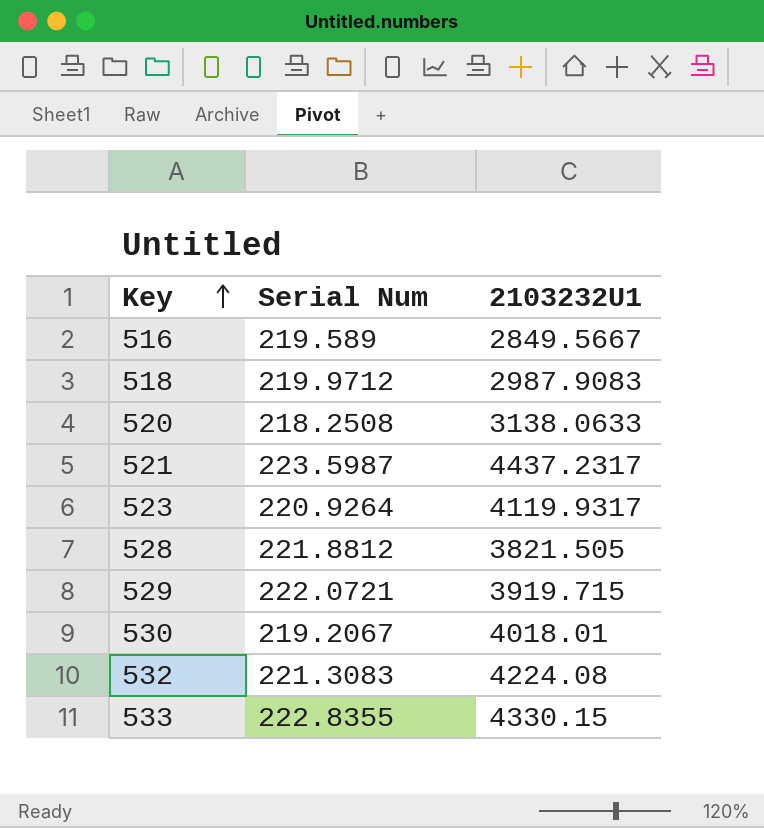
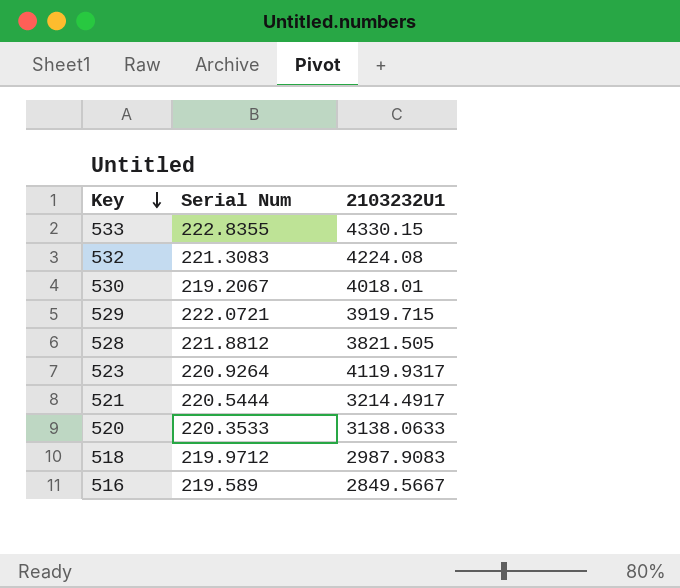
row order: Key ascending -> Key descending
521 | Serial Num: 223.5987 -> 220.5444
521 | 2103232U1: 4437.2317 -> 3214.4917
520 | Serial Num: 218.2508 -> 220.3533

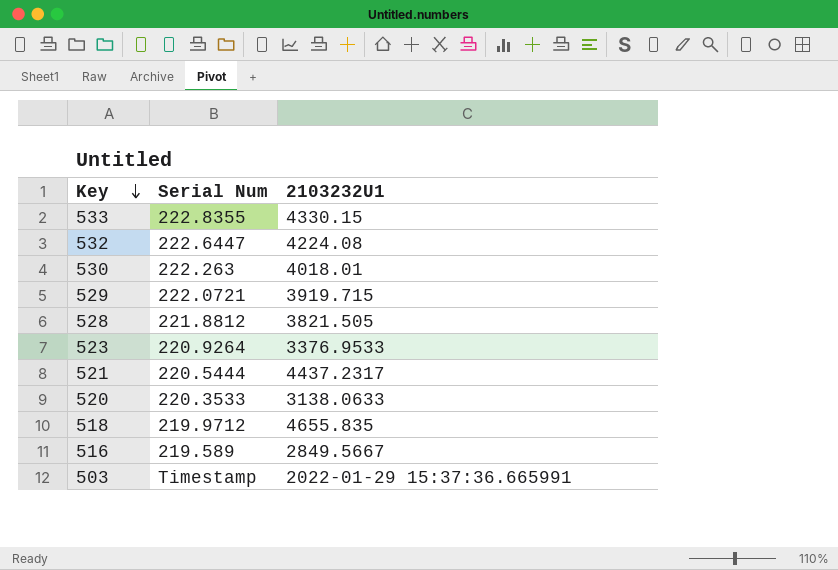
532 | Serial Num: 221.3083 -> 222.6447
530 | Serial Num: 219.2067 -> 222.263
523 | 2103232U1: 4119.9317 -> 3376.9533
521 | 2103232U1: 3214.4917 -> 4437.2317
518 | 2103232U1: 2987.9083 -> 4655.835
row 503: none -> Timestamp | 2022-01-29 15:37:36.665991

